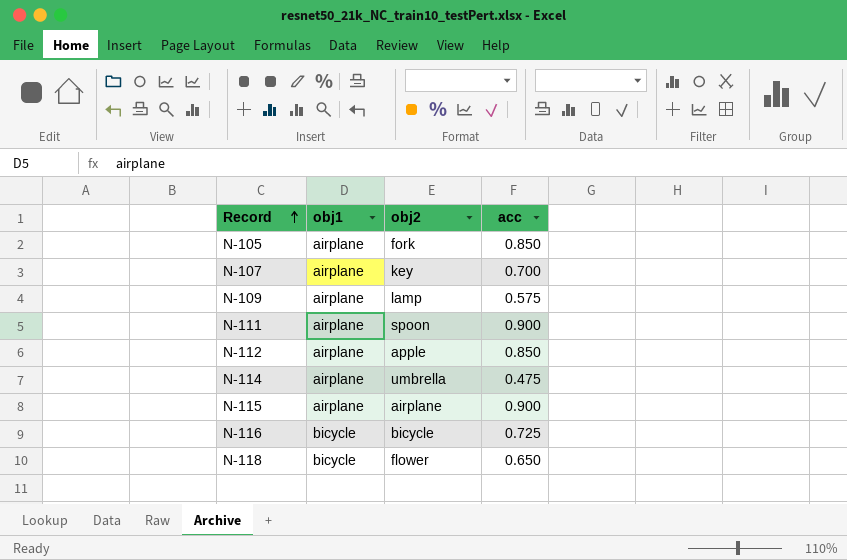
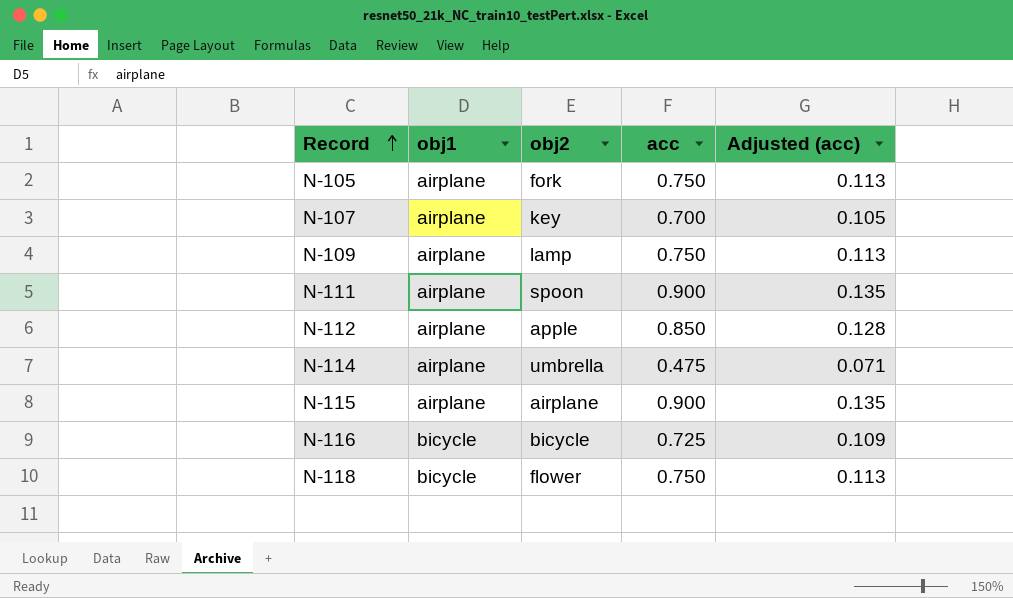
column Adjusted (acc) | formula: none -> [acc] * 0.15
N-105 | acc: 0.850 -> 0.750
N-109 | acc: 0.575 -> 0.750
N-118 | acc: 0.650 -> 0.750

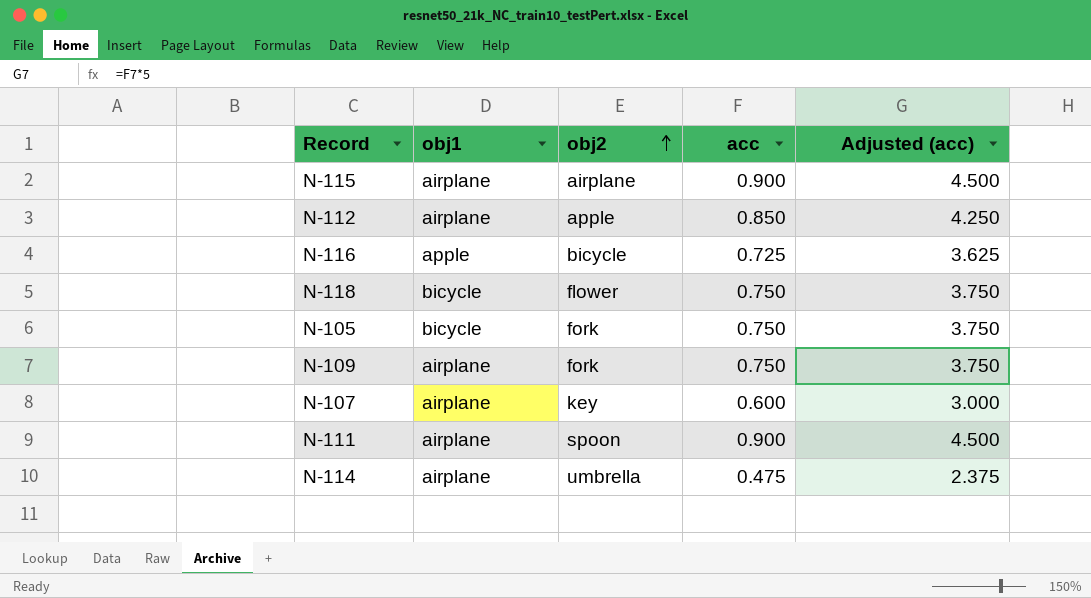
row order: Record ascending -> obj2 ascending
column Adjusted (acc) | formula: [acc] * 0.15 -> [acc] * 5
N-116 | obj1: bicycle -> apple
N-105 | obj1: airplane -> bicycle
N-109 | obj2: lamp -> fork
N-107 | acc: 0.700 -> 0.600

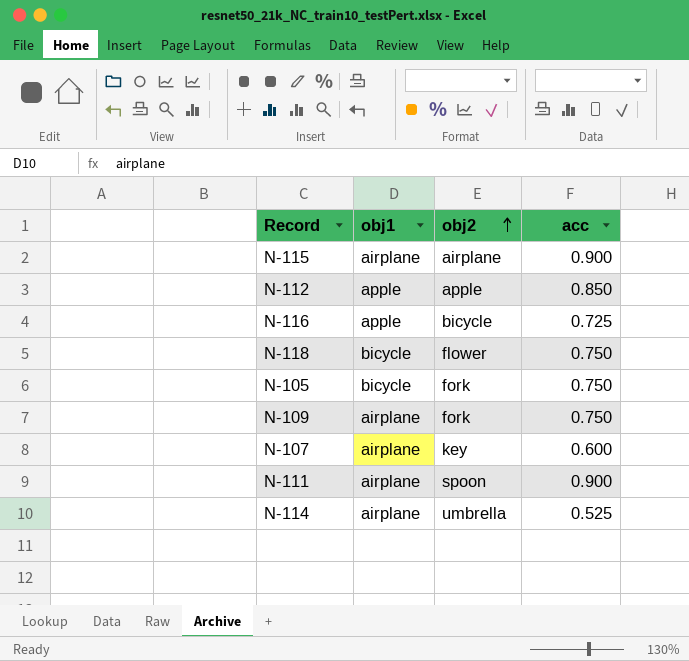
column Adjusted (acc) | formula: [acc] * 5 -> none
N-112 | obj1: airplane -> apple
N-114 | acc: 0.475 -> 0.525

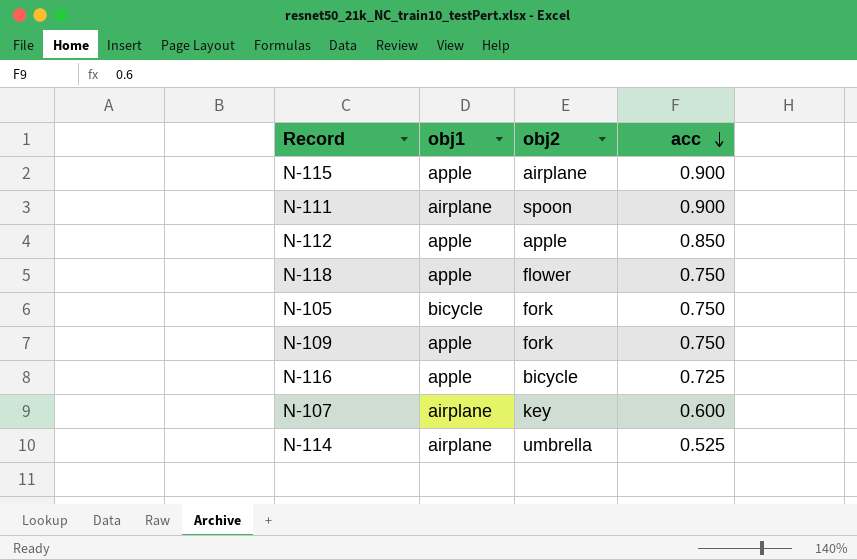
row order: obj2 ascending -> acc descending
N-115 | obj1: airplane -> apple
N-118 | obj1: bicycle -> apple
N-109 | obj1: airplane -> apple

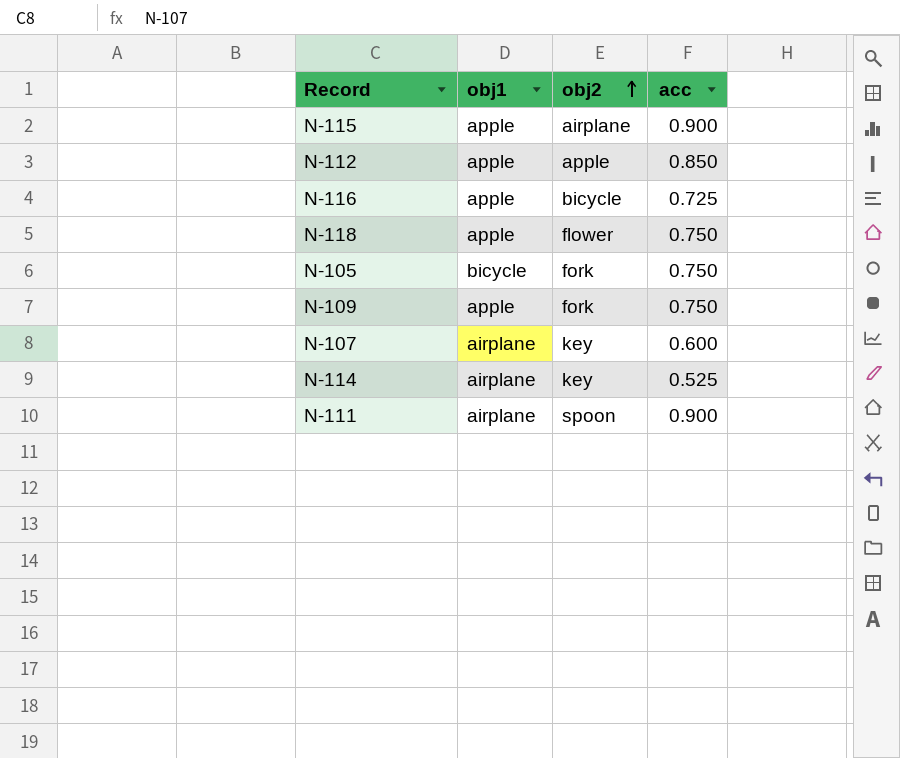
row order: acc descending -> obj2 ascending
N-114 | obj2: umbrella -> key

